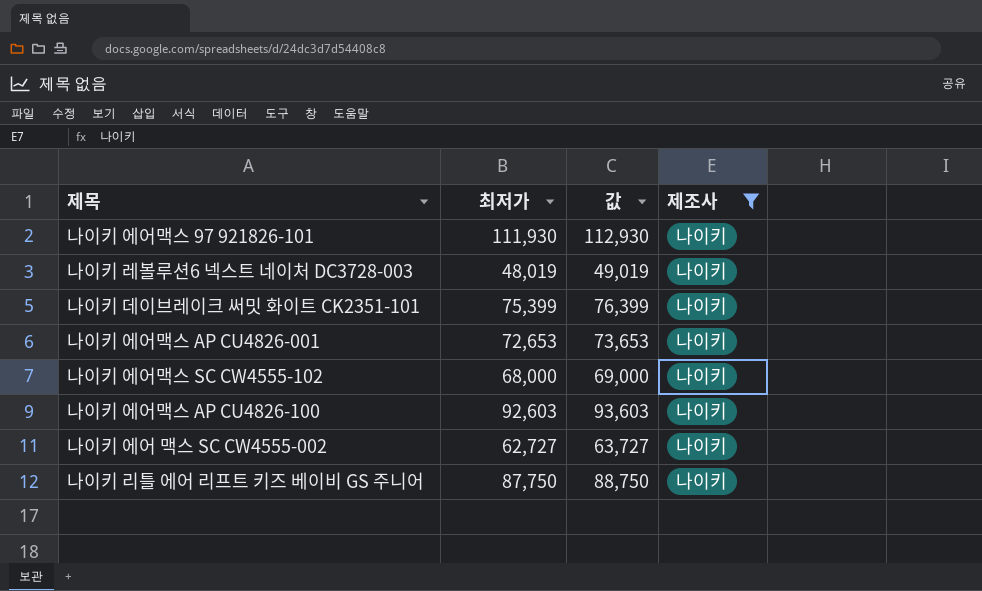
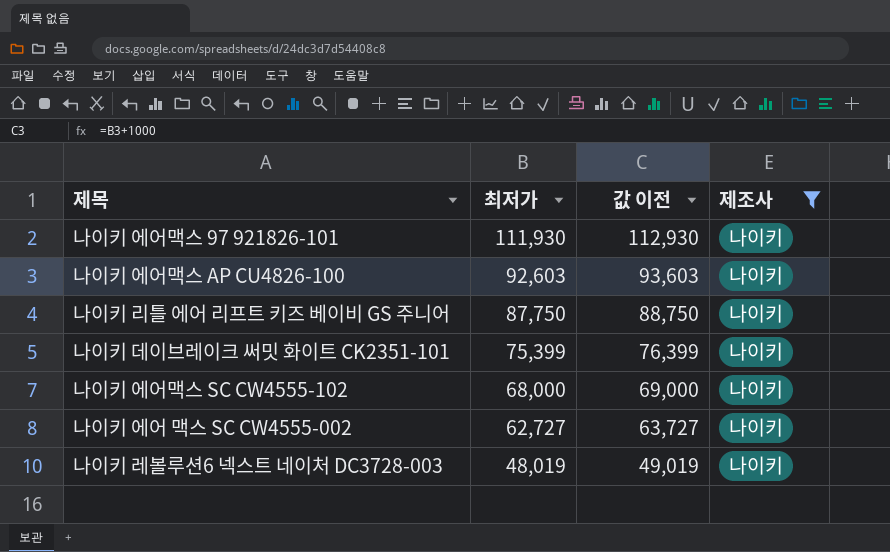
row order: none -> 최저가 descending
column name: 값 -> 값 이전
row 나이키 에어맥스 AP CU4826-001: 72,653 | 73,653 | 나이키 -> none

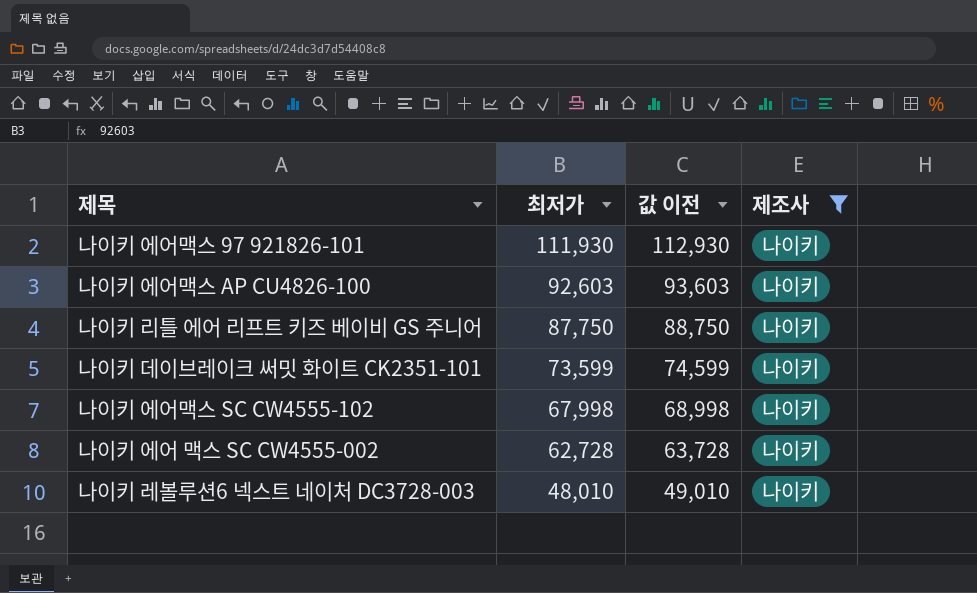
나이키 데이브레이크 써밋 화이트 CK2351-101 | 최저가: 75,399 -> 73,599
나이키 데이브레이크 써밋 화이트 CK2351-101 | 값 이전: 76,399 -> 74,599
나이키 에어맥스 SC CW4555-102 | 최저가: 68,000 -> 67,998
나이키 에어맥스 SC CW4555-102 | 값 이전: 69,000 -> 68,998
나이키 에어 맥스 SC CW4555-002 | 최저가: 62,727 -> 62,728
나이키 에어 맥스 SC CW4555-002 | 값 이전: 63,727 -> 63,728
나이키 레볼루션6 넥스트 네이처 DC3728-003 | 최저가: 48,019 -> 48,010
나이키 레볼루션6 넥스트 네이처 DC3728-003 | 값 이전: 49,019 -> 49,010

